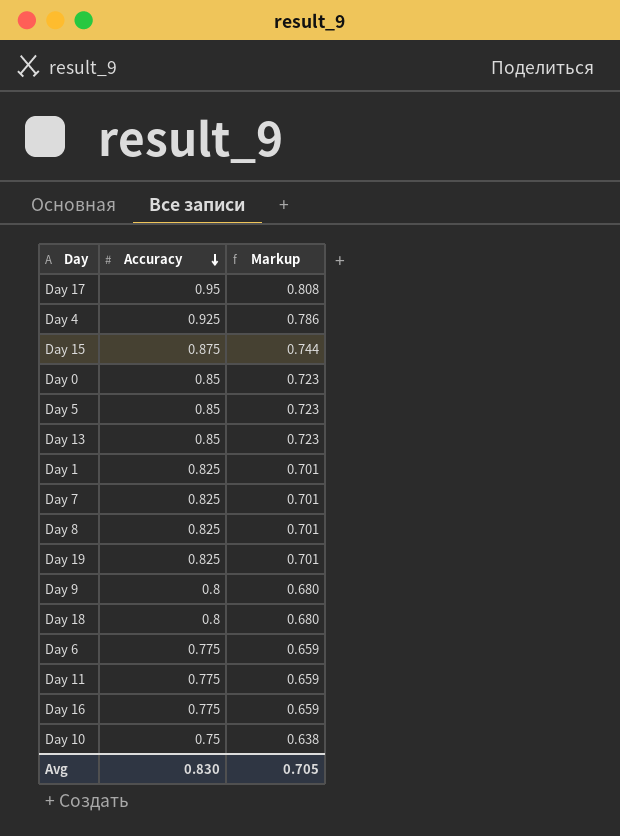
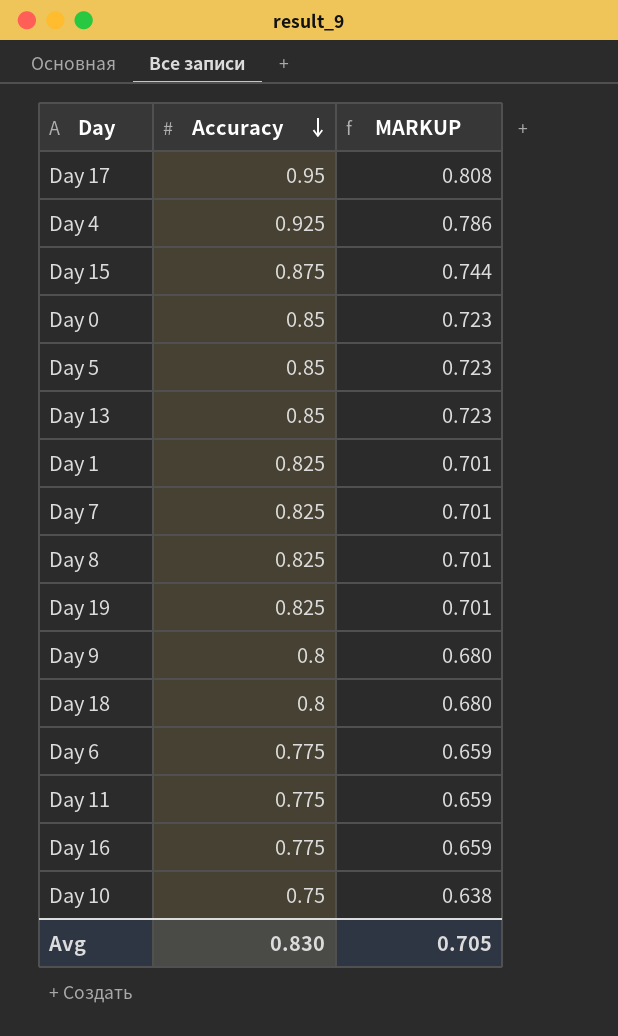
column name: Markup -> MARKUP

